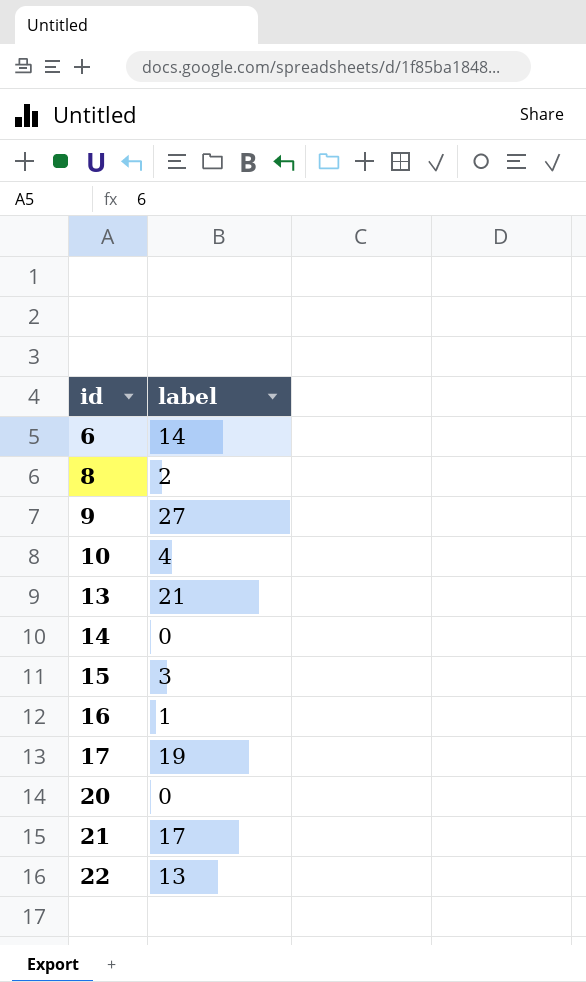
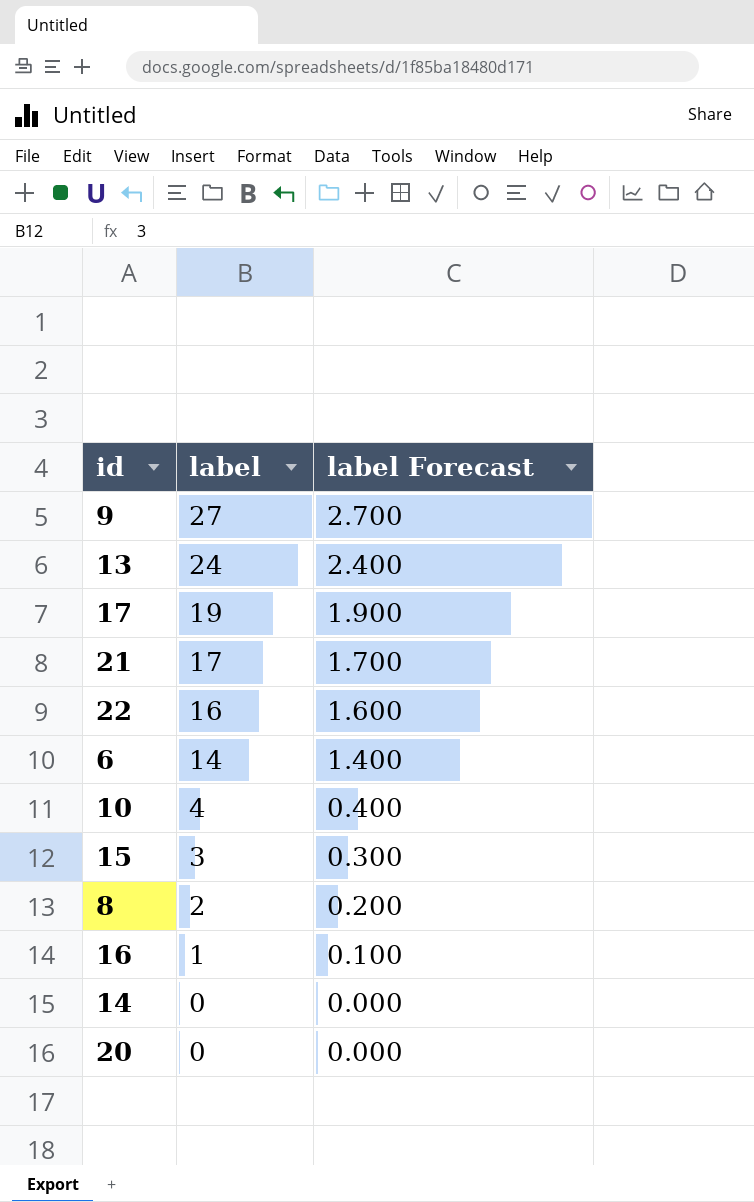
row order: id ascending -> label descending
column label Forecast | formula: none -> [label] * 0.1
13 | label: 21 -> 24
22 | label: 13 -> 16

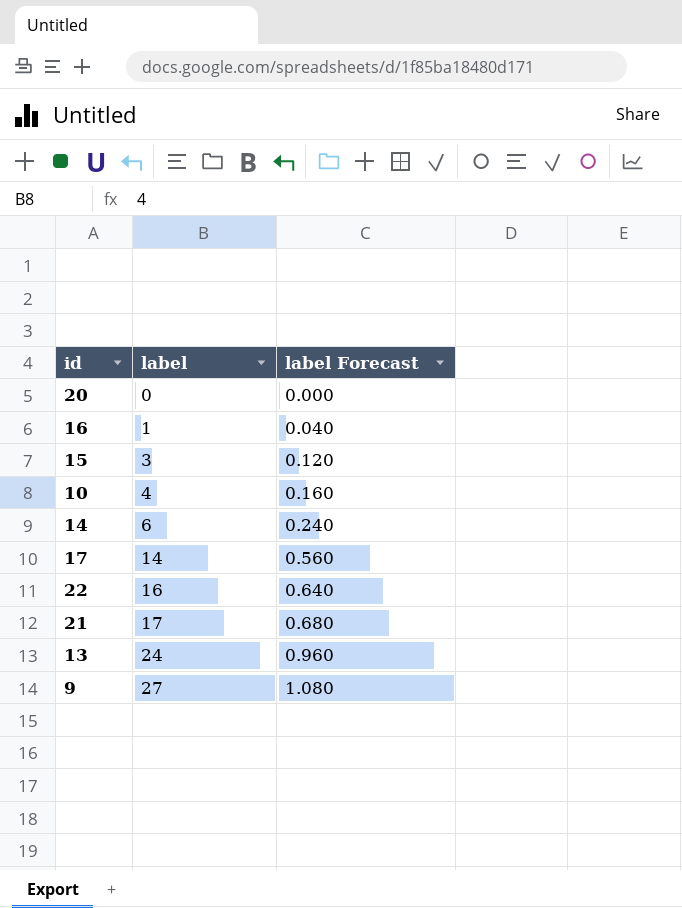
row order: label descending -> label ascending
column label Forecast | formula: [label] * 0.1 -> [label] * 0.04
row 6: 14 | 1.400 -> none
row 8: 2 | 0.200 -> none
14 | label: 0 -> 6
17 | label: 19 -> 14

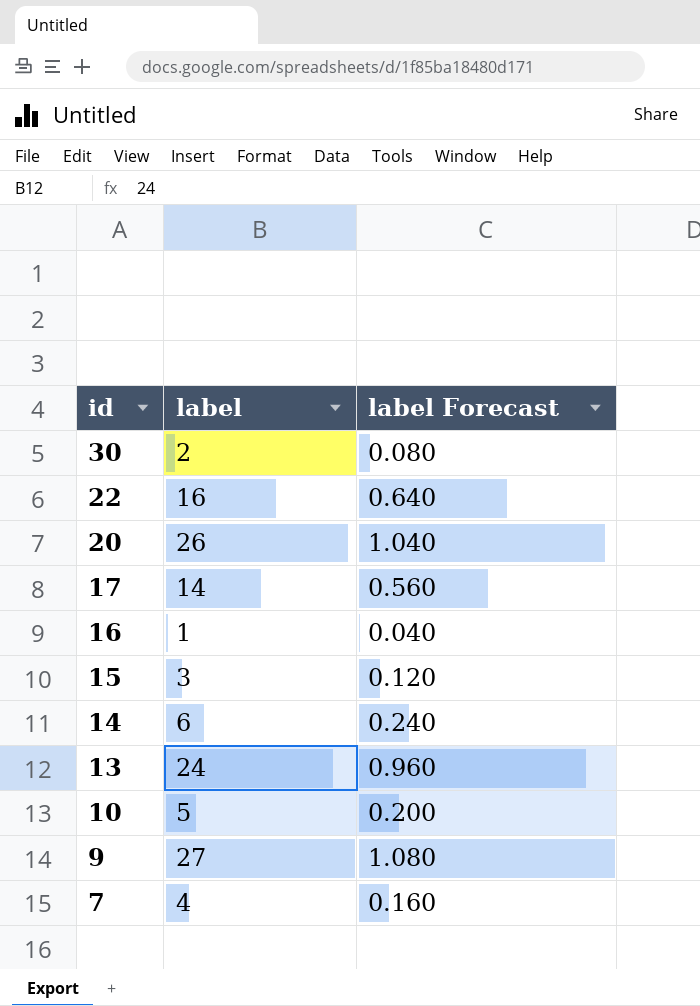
row order: label ascending -> id descending
row 21: 17 | 0.680 -> none
row 30: none -> 2 | 0.080
20 | label: 0 -> 26
20 | label Forecast: 0.000 -> 1.040
10 | label: 4 -> 5
10 | label Forecast: 0.160 -> 0.200
row 7: none -> 4 | 0.160

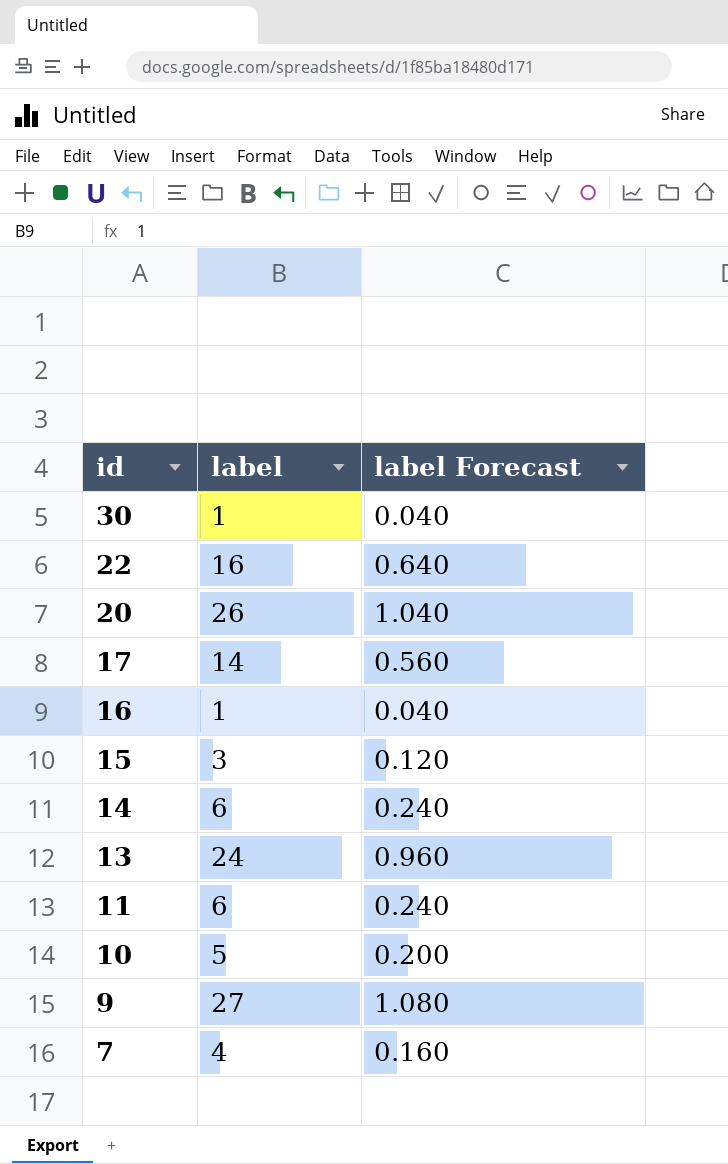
30 | label: 2 -> 1
30 | label Forecast: 0.080 -> 0.040
row 11: none -> 6 | 0.240

